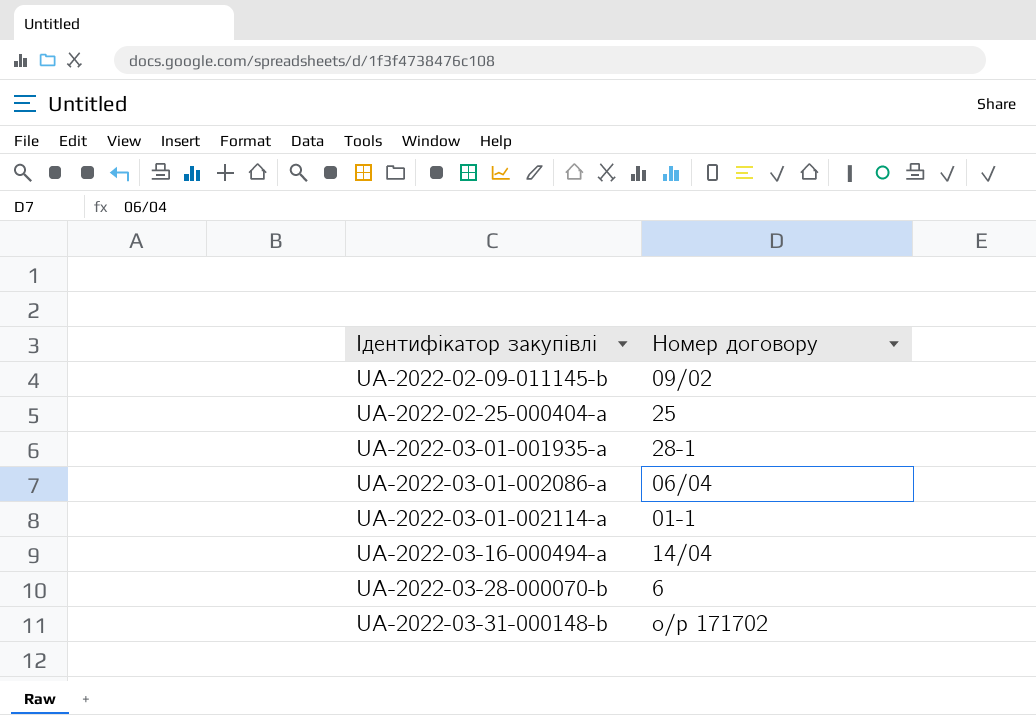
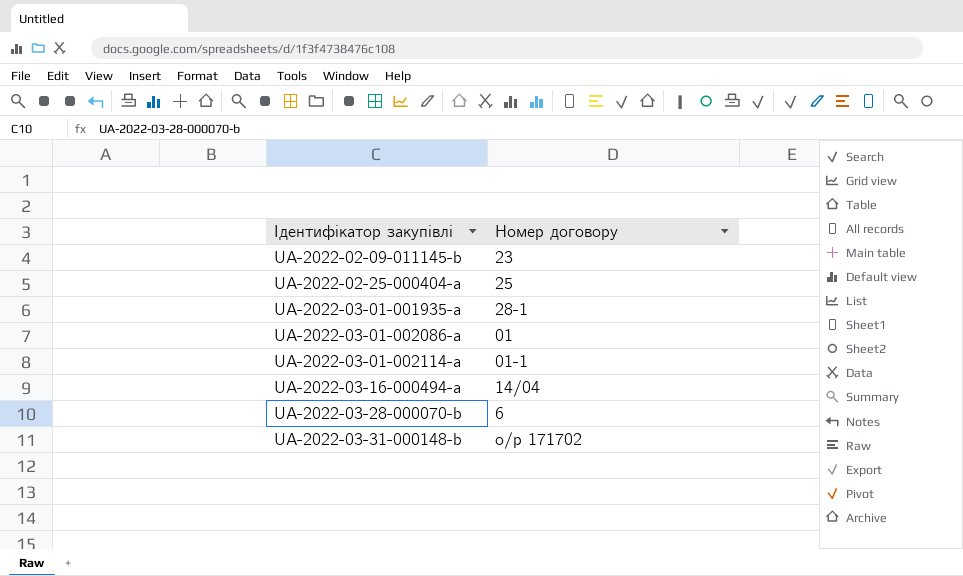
UA-2022-02-09-011145-b | Номер договору: 09/02 -> 23
UA-2022-03-01-002086-a | Номер договору: 06/04 -> 01

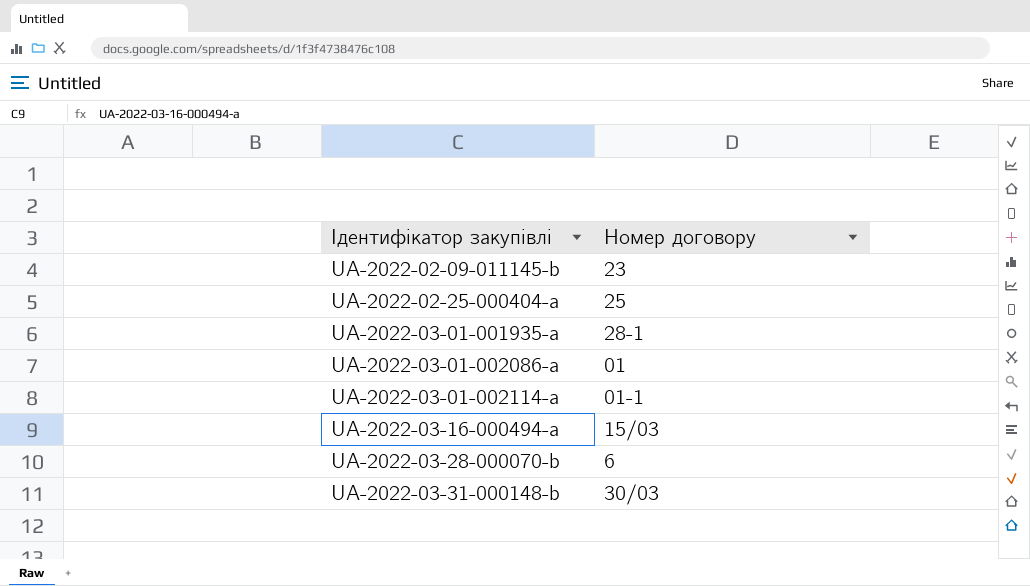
UA-2022-03-16-000494-a | Номер договору: 14/04 -> 15/03
UA-2022-03-31-000148-b | Номер договору: о/р 171702 -> 30/03

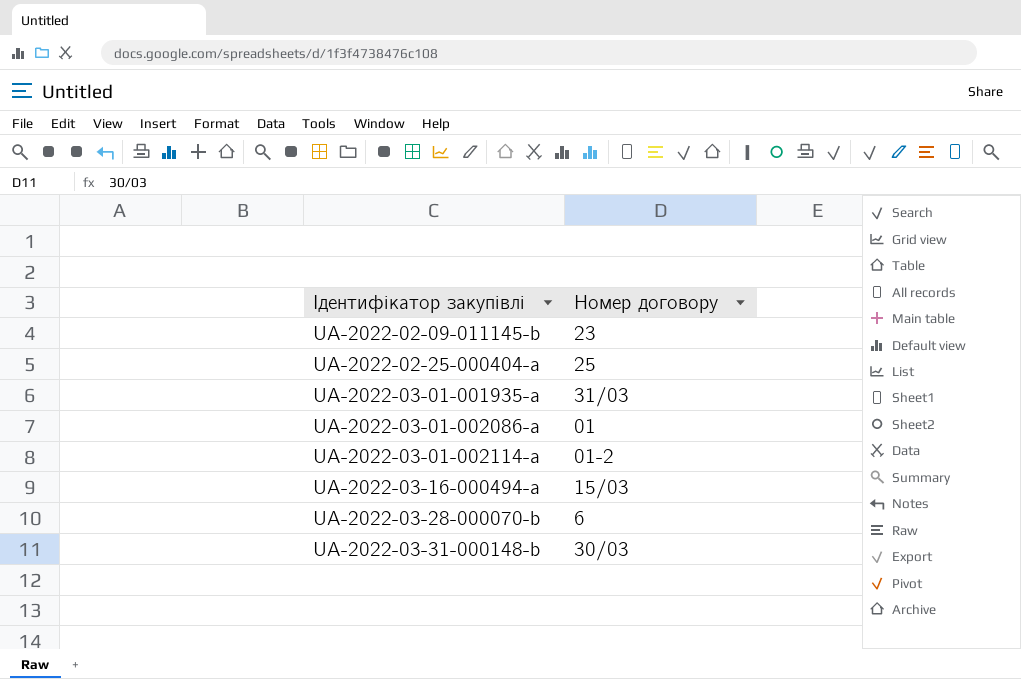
UA-2022-03-01-001935-a | Номер договору: 28-1 -> 31/03
UA-2022-03-01-002114-a | Номер договору: 01-1 -> 01-2

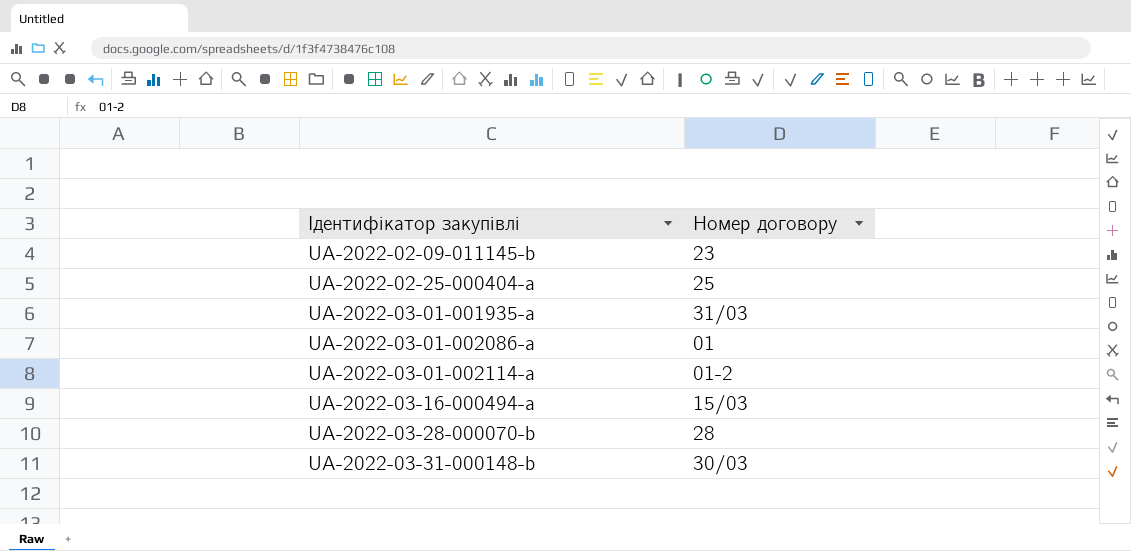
UA-2022-03-28-000070-b | Номер договору: 6 -> 28

